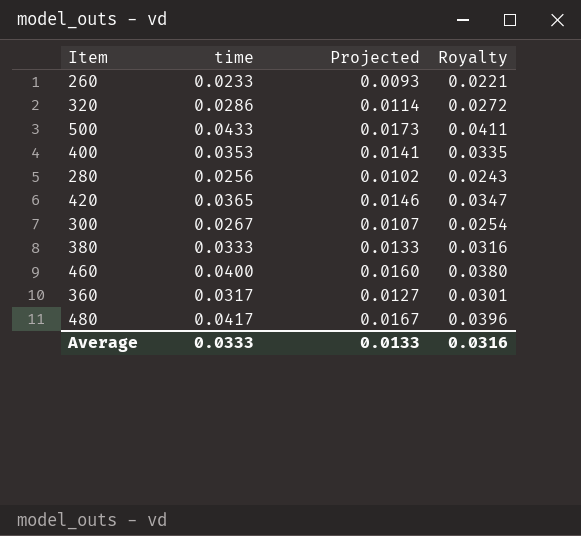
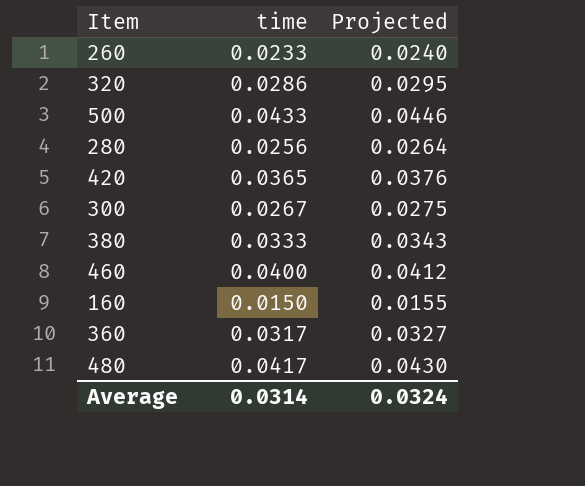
column Royalty | formula: [time] * 0.95 -> none
column Projected | formula: [time] * 0.4 -> [time] * 1.03
row 400: 0.0353 | 0.0141 | 0.0335 -> none
row 160: none -> 0.0150 | 0.0155
Average | time: 0.0333 -> 0.0314
Average | Projected: 0.0133 -> 0.0324

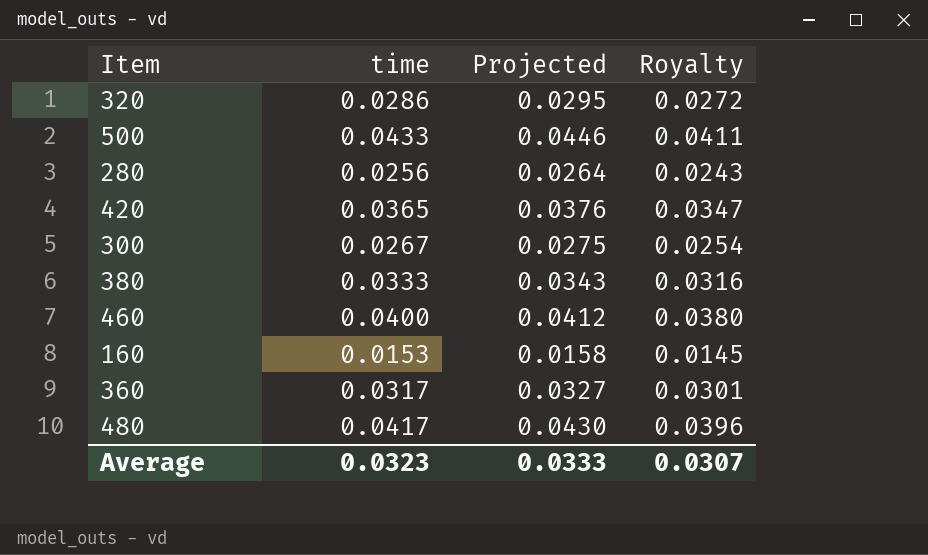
column Royalty | formula: none -> [time] * 0.95
row 260: 0.0233 | 0.0240 -> none
160 | time: 0.0150 -> 0.0153
160 | Projected: 0.0155 -> 0.0158
Average | time: 0.0314 -> 0.0323
Average | Projected: 0.0324 -> 0.0333

